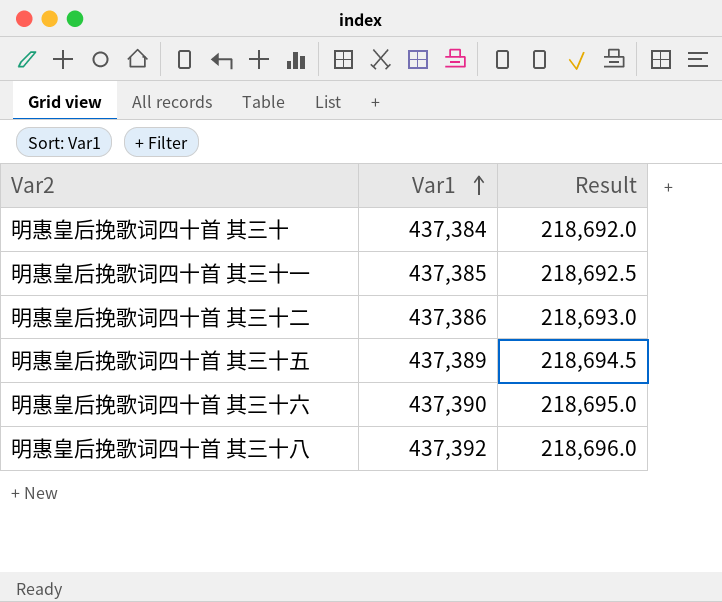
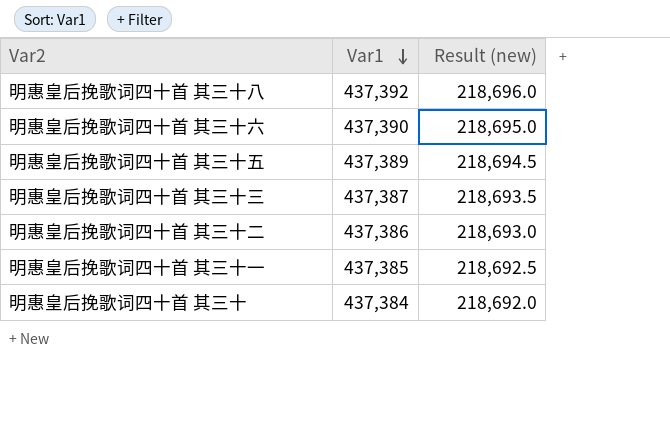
row order: Var1 ascending -> Var1 descending
column name: Result -> Result (new)
row 明惠皇后挽歌词四十首 其三十三: none -> 437,387 | 218,693.5

